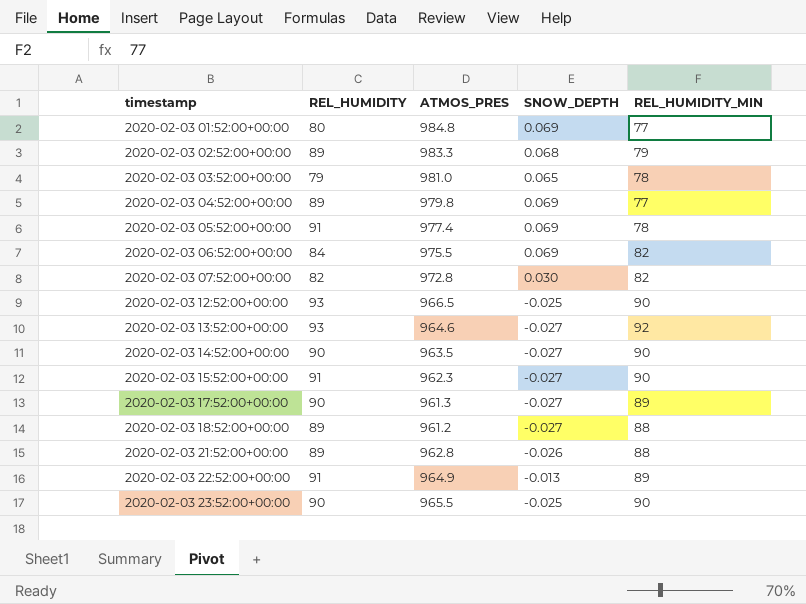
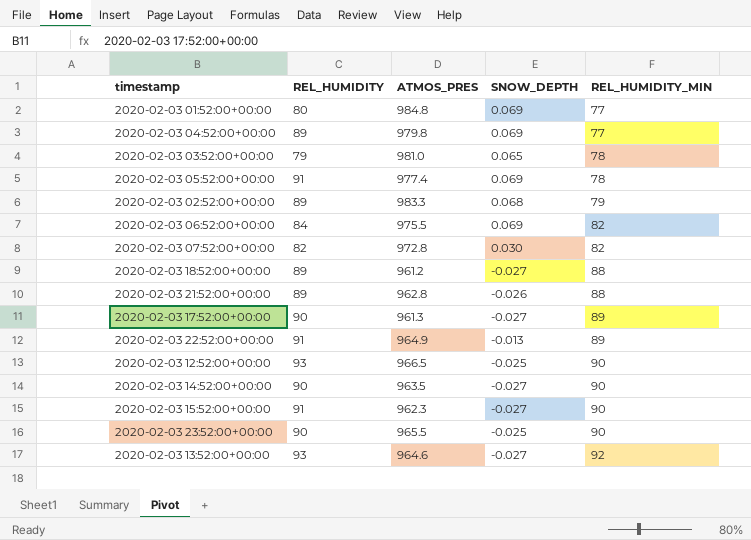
row order: timestamp ascending -> REL_HUMIDITY_MIN ascending

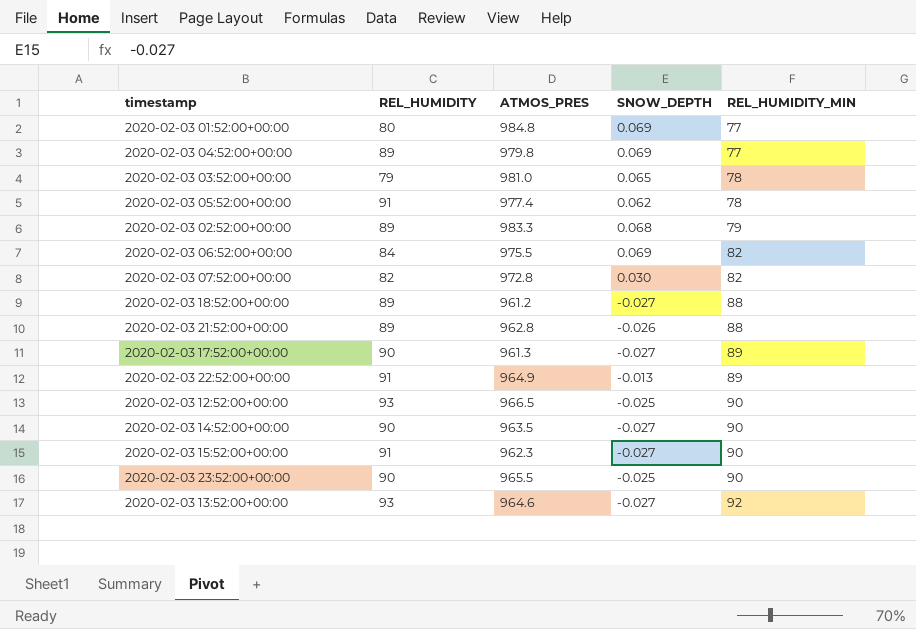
2020-02-03 05:52:00+00:00 | SNOW_DEPTH: 0.069 -> 0.062

